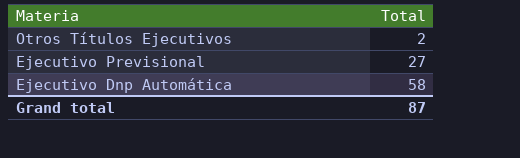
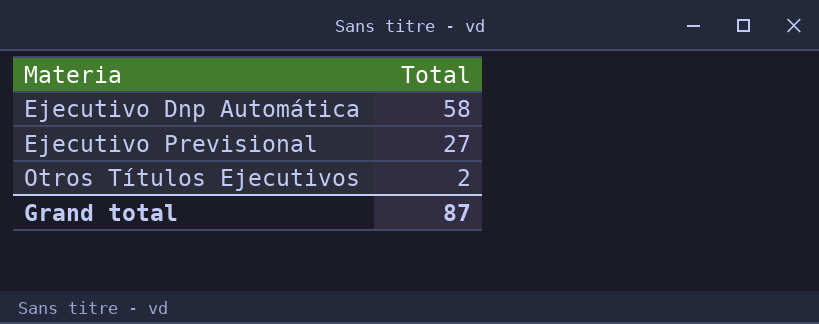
row order: Materia descending -> Materia ascending

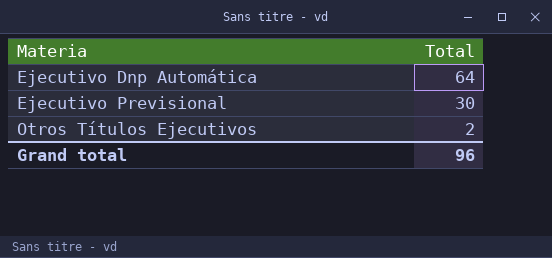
Ejecutivo Dnp Automática | Total: 58 -> 64
Ejecutivo Previsional | Total: 27 -> 30
Grand total | Total: 87 -> 96

